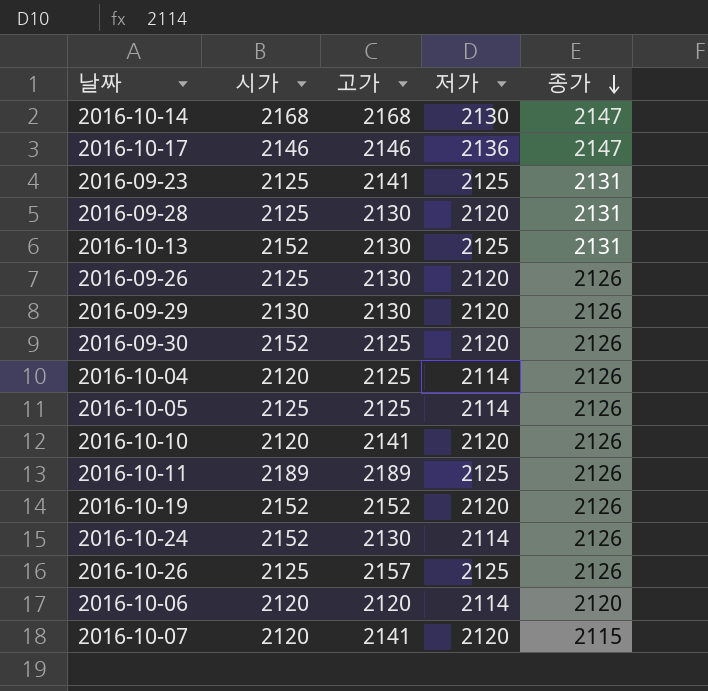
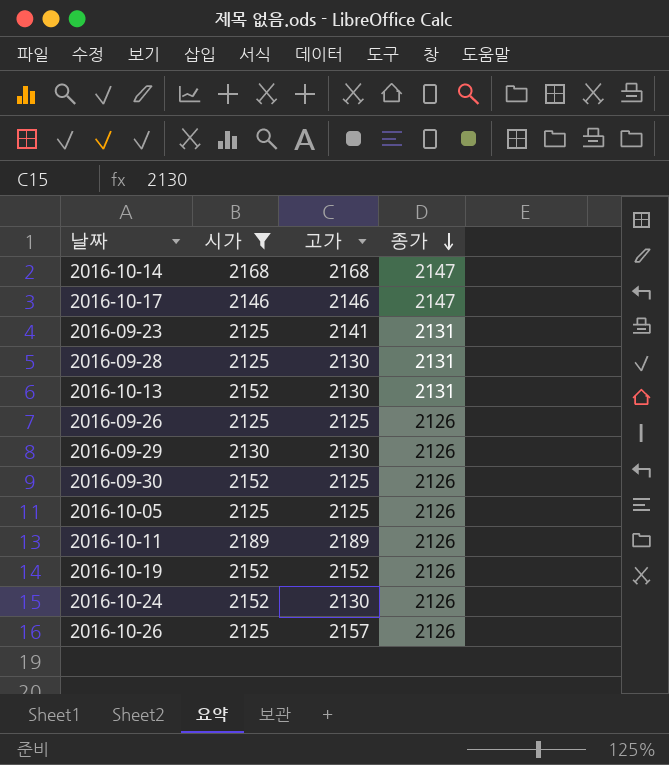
filter: none -> 시가 != 2120
column 저가 | position: 4 -> none
2016-09-26 | 고가: 2130 -> 2125

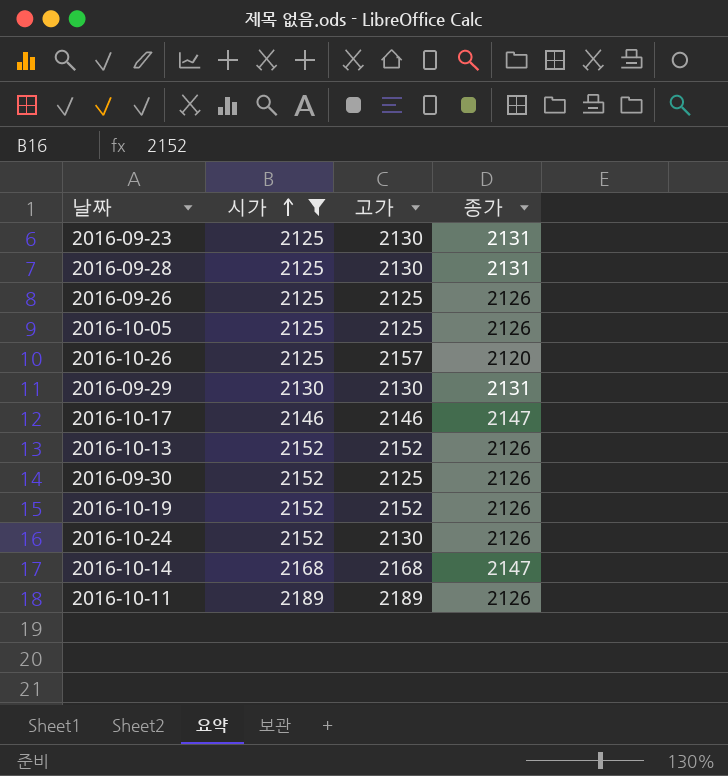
row order: 종가 descending -> 시가 ascending
2016-09-23 | 고가: 2141 -> 2130
2016-10-26 | 종가: 2126 -> 2120
2016-09-29 | 종가: 2126 -> 2131
2016-10-13 | 고가: 2130 -> 2152
2016-10-13 | 종가: 2131 -> 2126

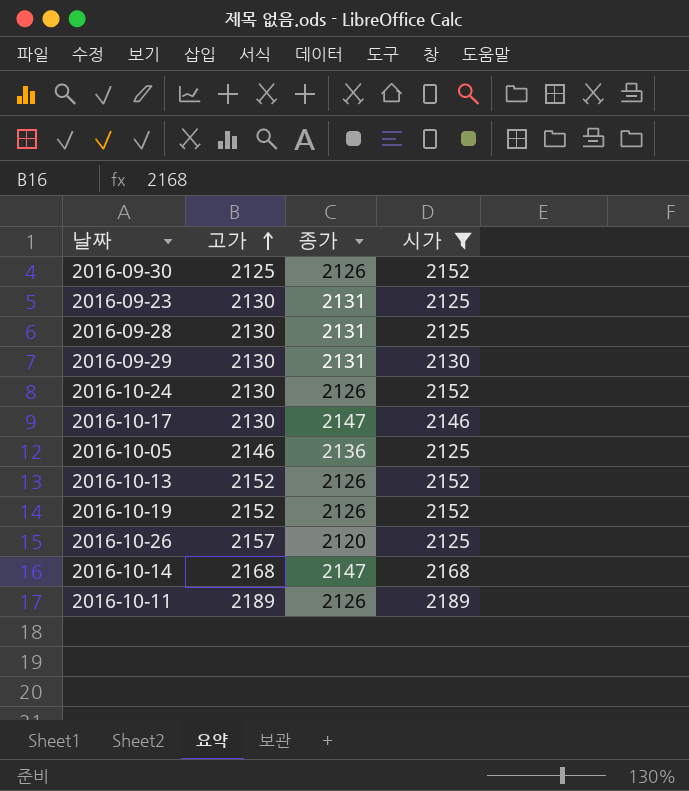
row order: 시가 ascending -> 고가 ascending
column 시가 | position: 2 -> 4
row 2016-09-26: 2125 | 2125 | 2126 -> none
2016-10-17 | 고가: 2146 -> 2130
2016-10-05 | 고가: 2125 -> 2146
2016-10-05 | 종가: 2126 -> 2136

